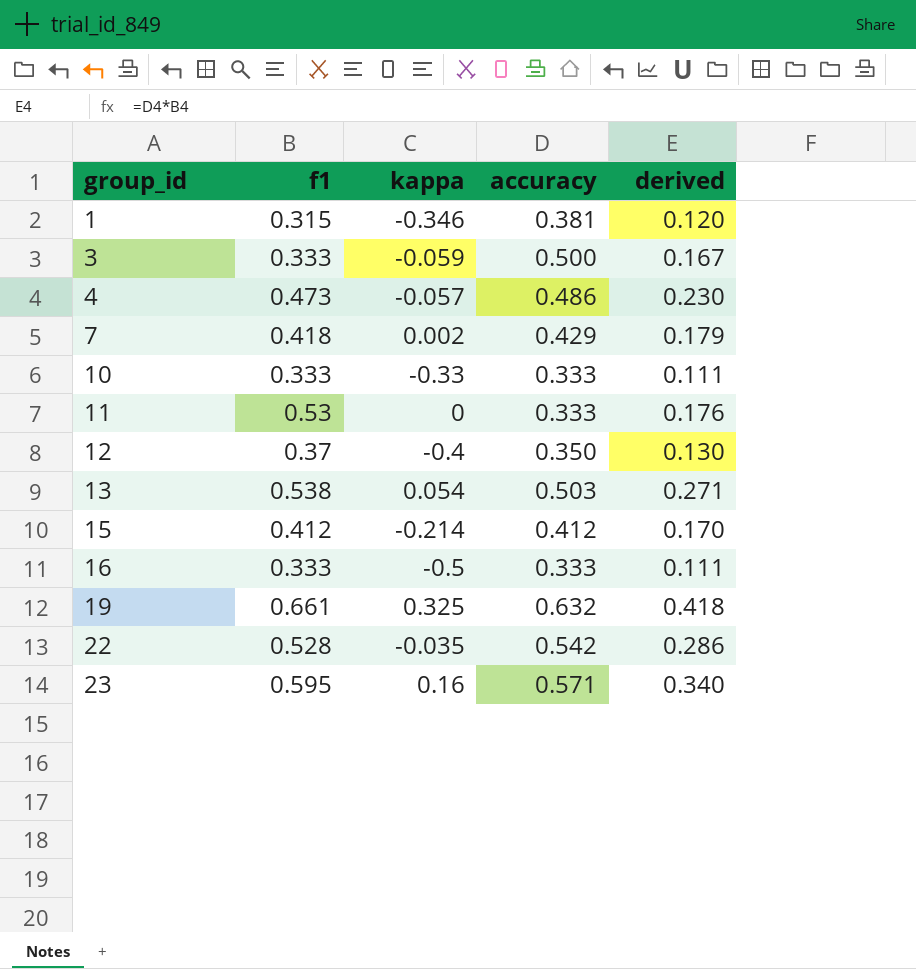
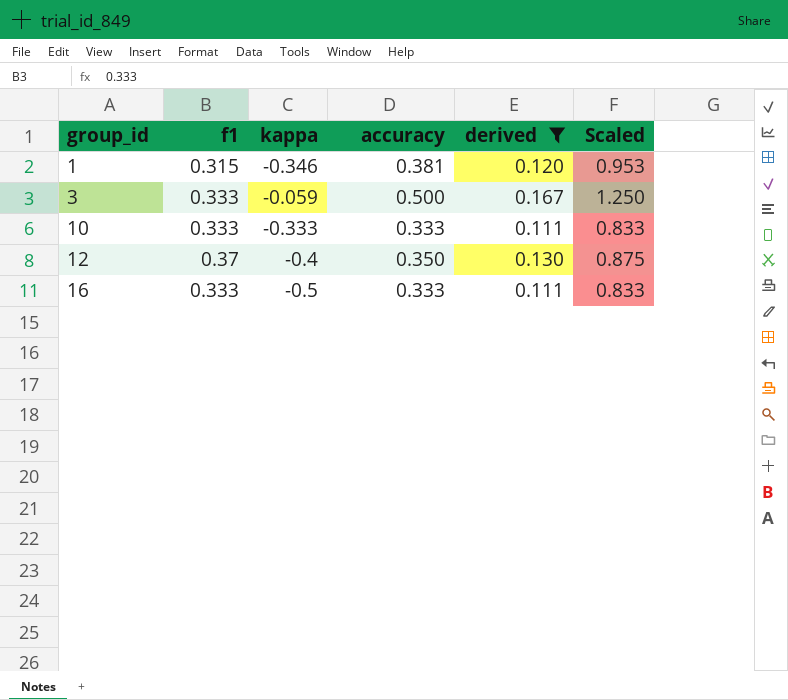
filter: none -> derived <= 0.167
column Scaled | formula: none -> [accuracy] * 2.5
10 | kappa: -0.33 -> -0.333

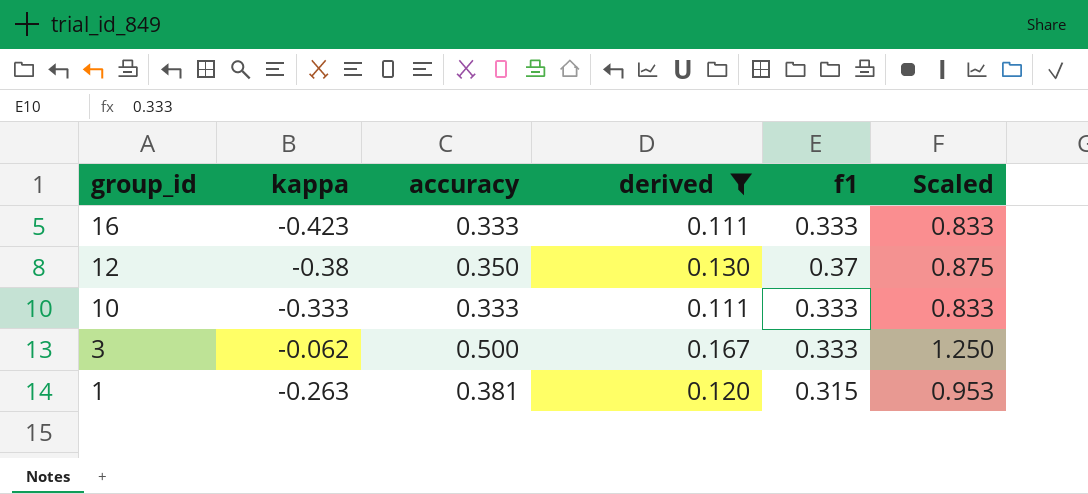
row order: group_id ascending -> group_id descending
column f1 | position: 2 -> 5
16 | kappa: -0.5 -> -0.423
12 | kappa: -0.4 -> -0.38
3 | kappa: -0.059 -> -0.062
1 | kappa: -0.346 -> -0.263

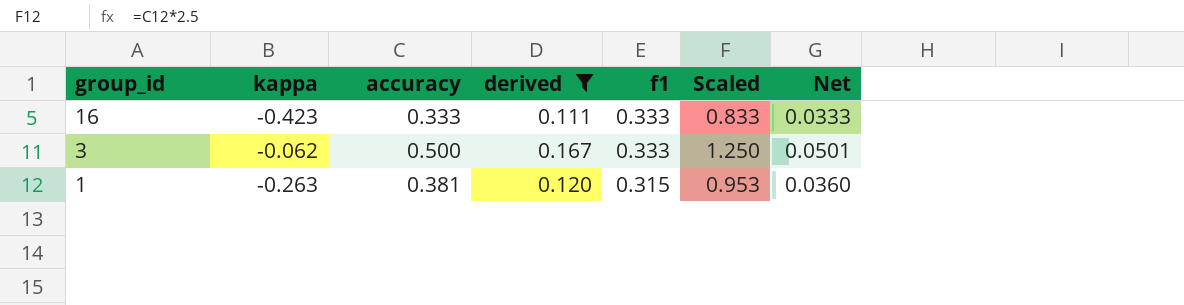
column Net | formula: none -> [derived] * 0.3
row 12: -0.38 | 0.350 | 0.130 | 0.37 | 0.875 -> none
row 10: -0.333 | 0.333 | 0.111 | 0.333 | 0.833 -> none

